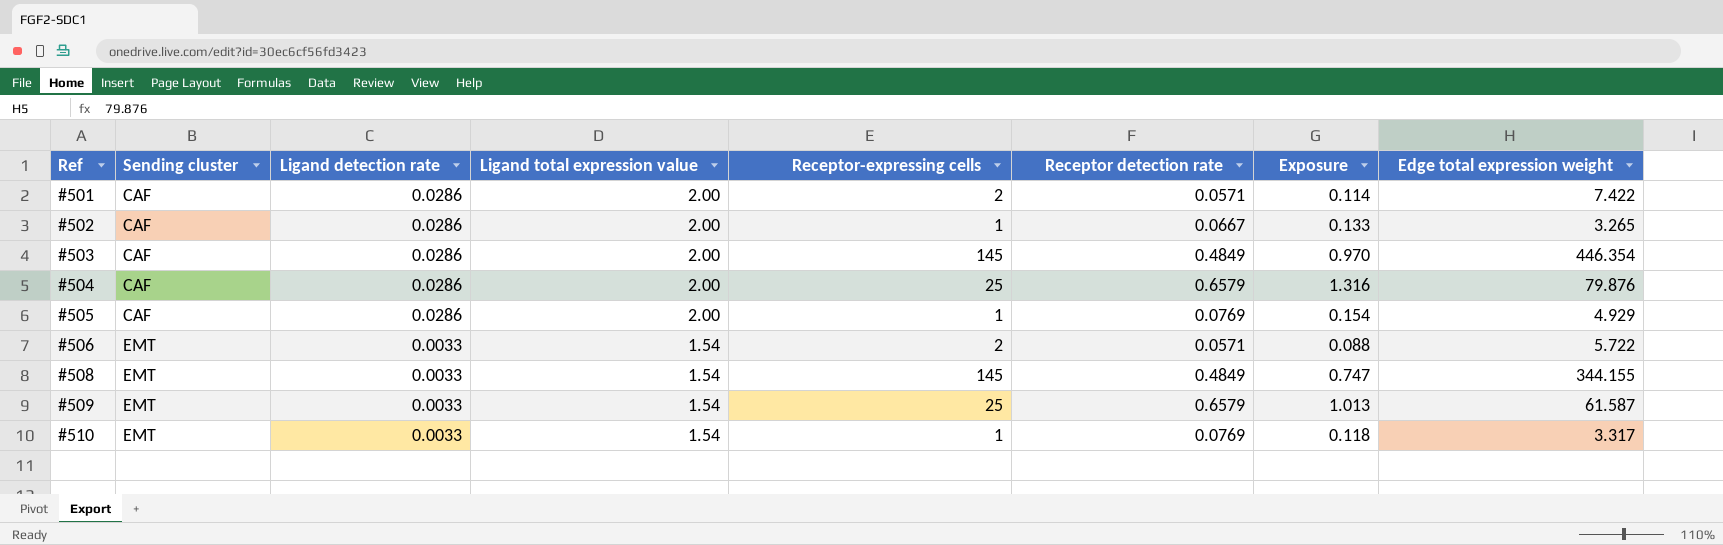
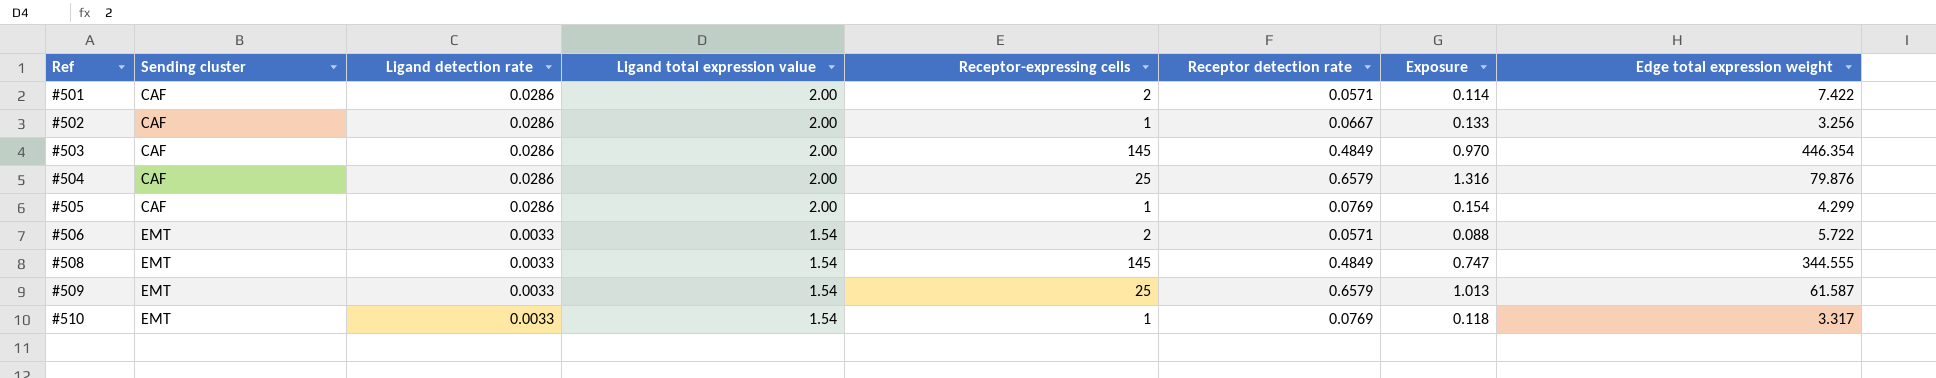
#502 | Edge total expression weight: 3.265 -> 3.256
#505 | Edge total expression weight: 4.929 -> 4.299
#508 | Edge total expression weight: 344.155 -> 344.555

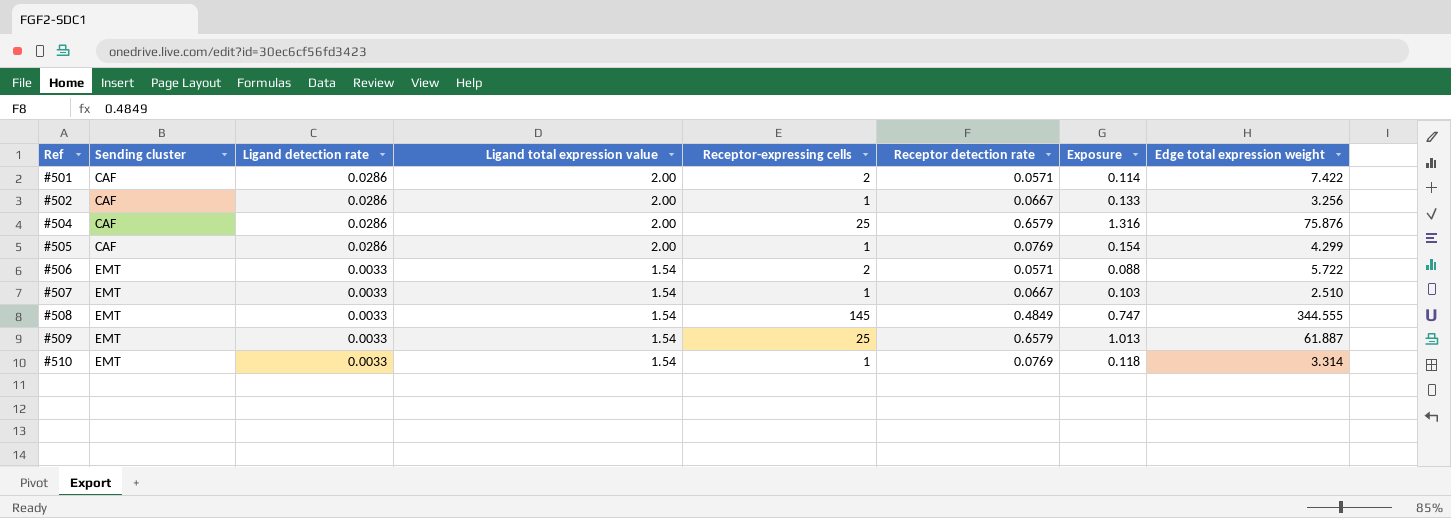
row #503: CAF | 0.0286 | 2.00 | 145 | 0.4849 | 0.970 | 446.354 -> none
#504 | Edge total expression weight: 79.876 -> 75.876
row #507: none -> EMT | 0.0033 | 1.54 | 1 | 0.0667 | 0.103 | 2.510
#509 | Edge total expression weight: 61.587 -> 61.887
#510 | Edge total expression weight: 3.317 -> 3.314

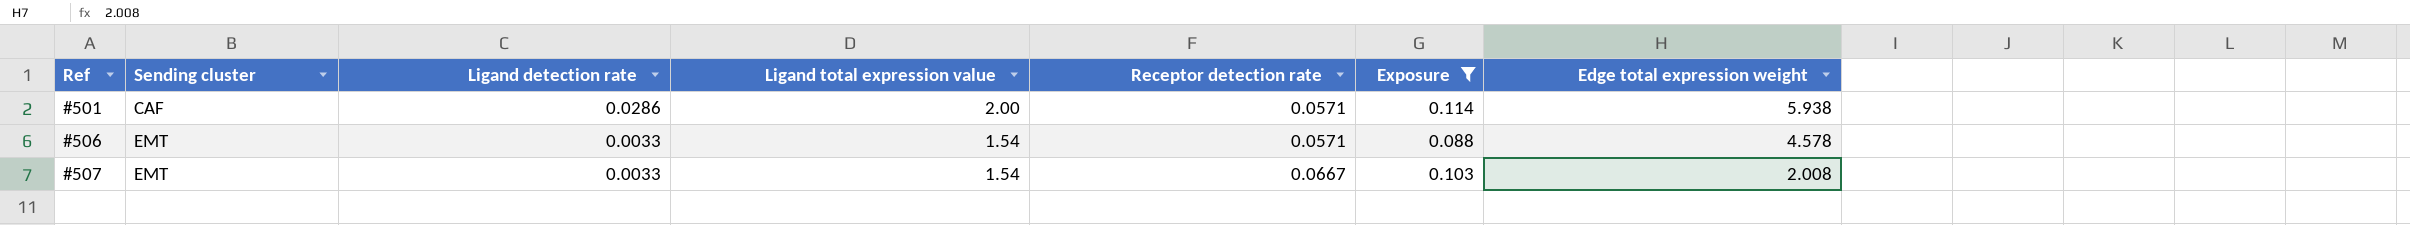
filter: none -> Exposure <= 0.114
column Receptor-expressing cells | position: 5 -> none
#501 | Edge total expression weight: 7.422 -> 5.938
#506 | Edge total expression weight: 5.722 -> 4.578
#507 | Edge total expression weight: 2.510 -> 2.008

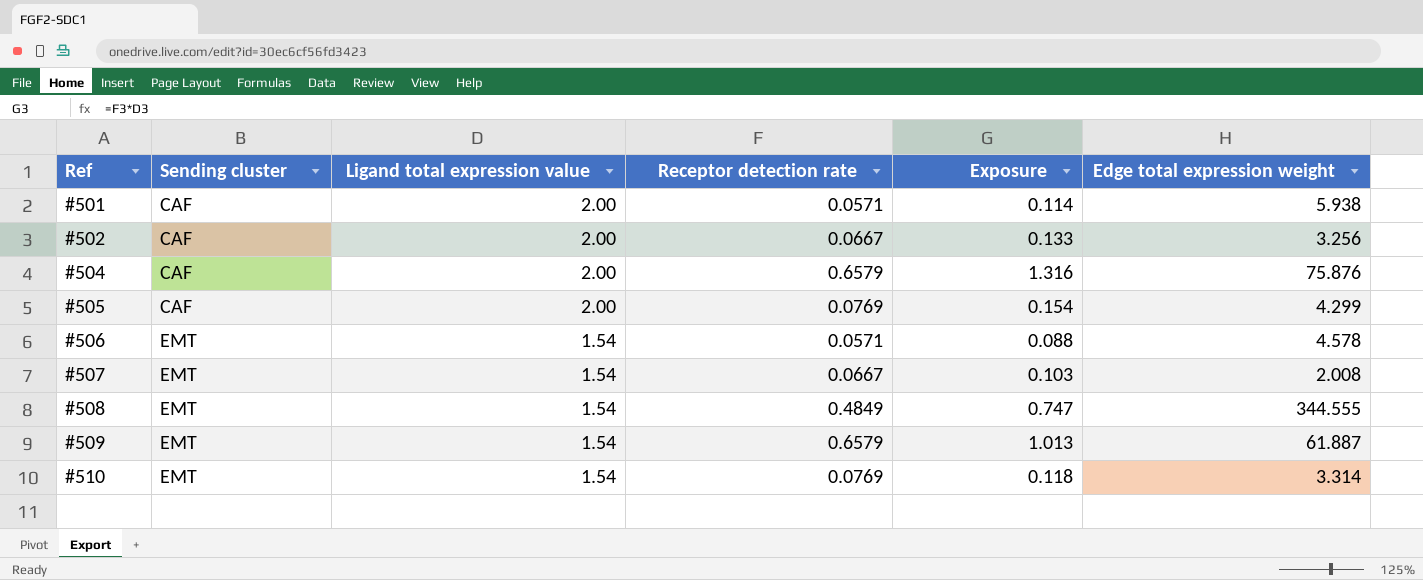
filter: Exposure <= 0.114 -> none
column Ligand detection rate | position: 3 -> none

